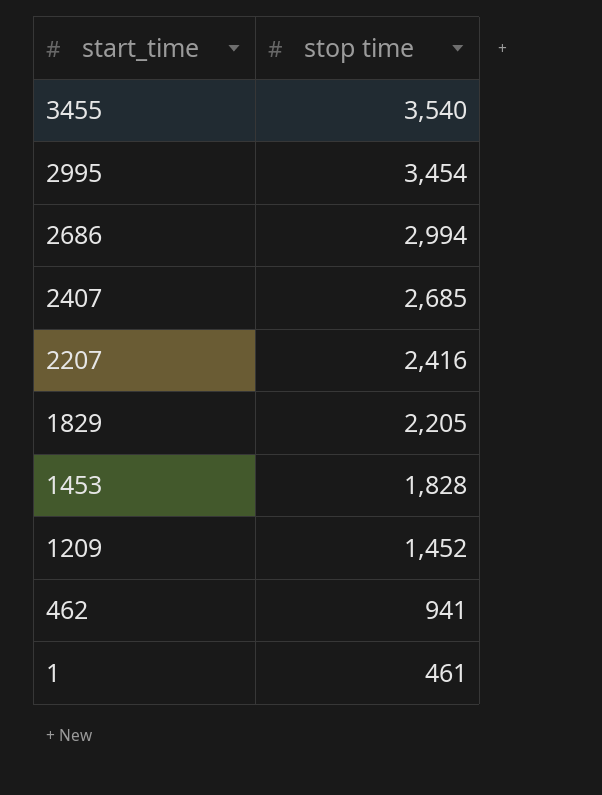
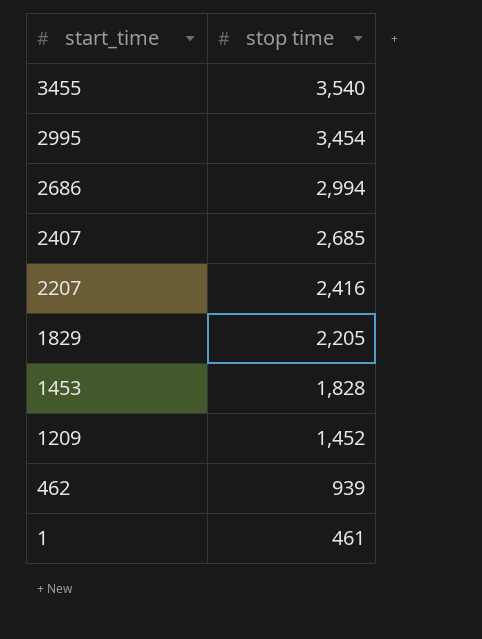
462 | stop time: 941 -> 939

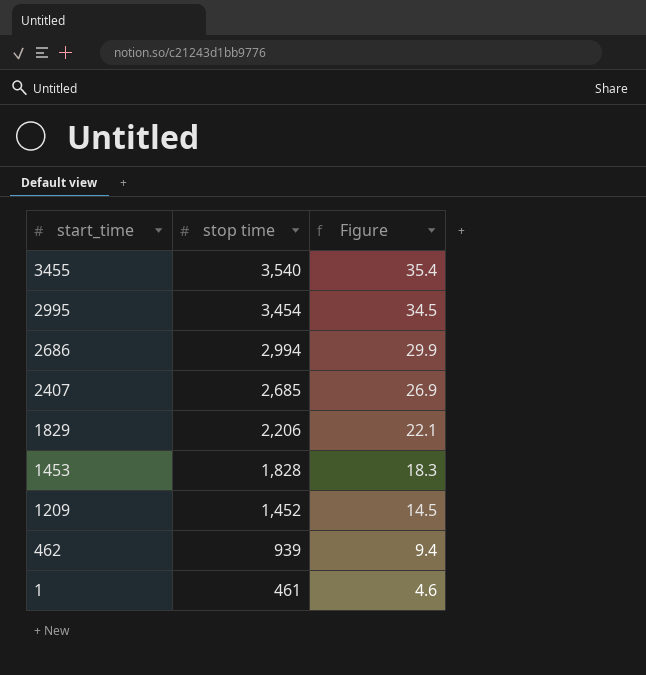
column Figure | formula: none -> [stop time] * 0.01
row 2207: 2,416 -> none
1829 | stop time: 2,205 -> 2,206

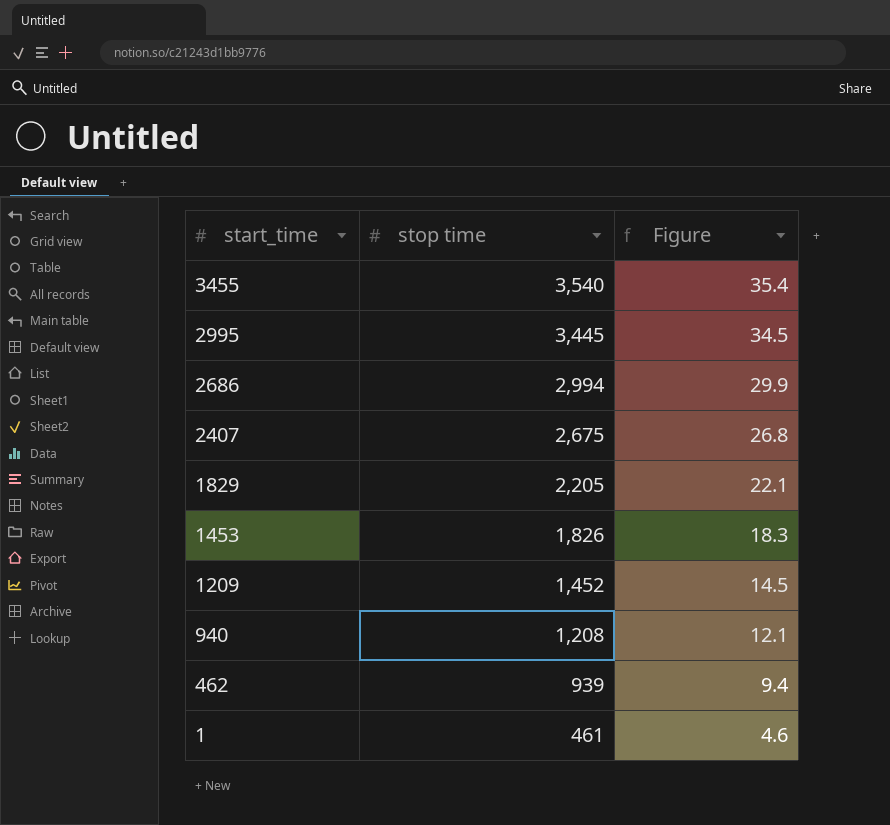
2995 | stop time: 3,454 -> 3,445
2407 | stop time: 2,685 -> 2,675
2407 | Figure: 26.9 -> 26.8
1829 | stop time: 2,206 -> 2,205
1453 | stop time: 1,828 -> 1,826
row 940: none -> 1,208 | 12.1

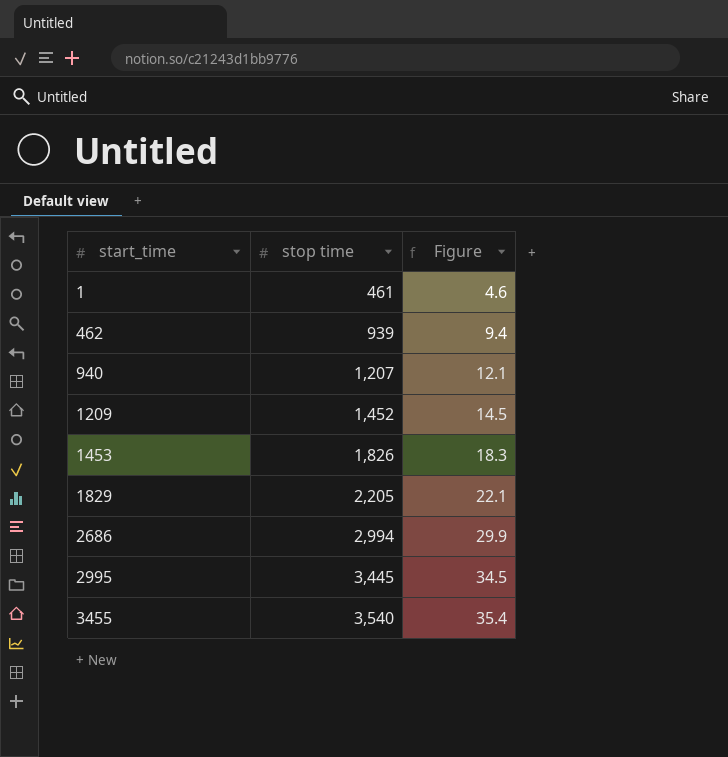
row order: start_time descending -> start_time ascending
row 2407: 2,675 | 26.8 -> none
940 | stop time: 1,208 -> 1,207

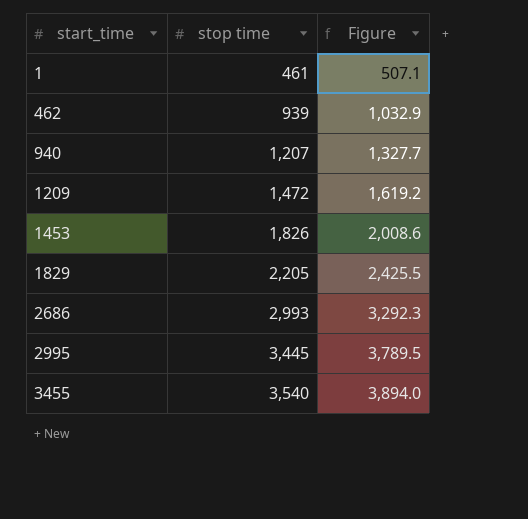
column Figure | formula: [stop time] * 0.01 -> [stop time] * 1.1
1209 | stop time: 1,452 -> 1,472
2686 | stop time: 2,994 -> 2,993

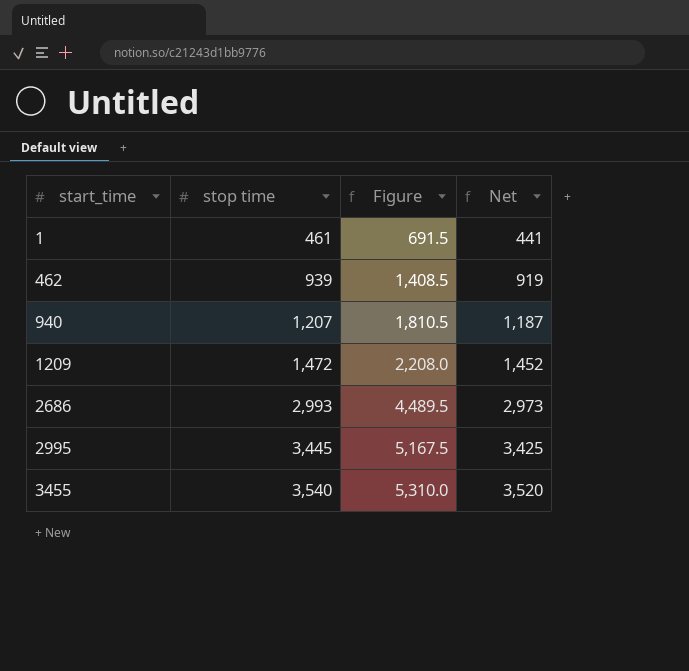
column Figure | formula: [stop time] * 1.1 -> [stop time] * 1.5
column Net | formula: none -> [stop time] - 20
row 1453: 1,826 | 2,008.6 -> none
row 1829: 2,205 | 2,425.5 -> none

